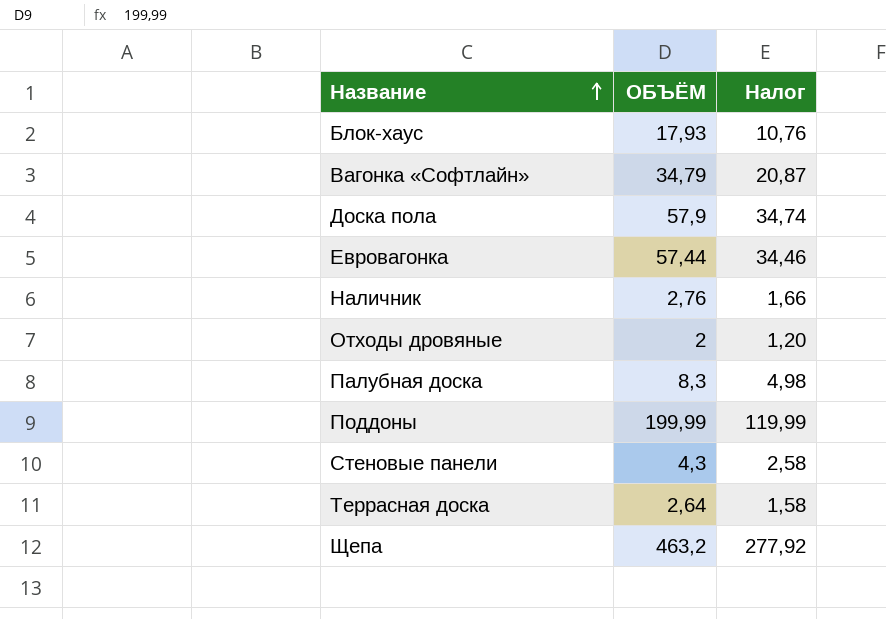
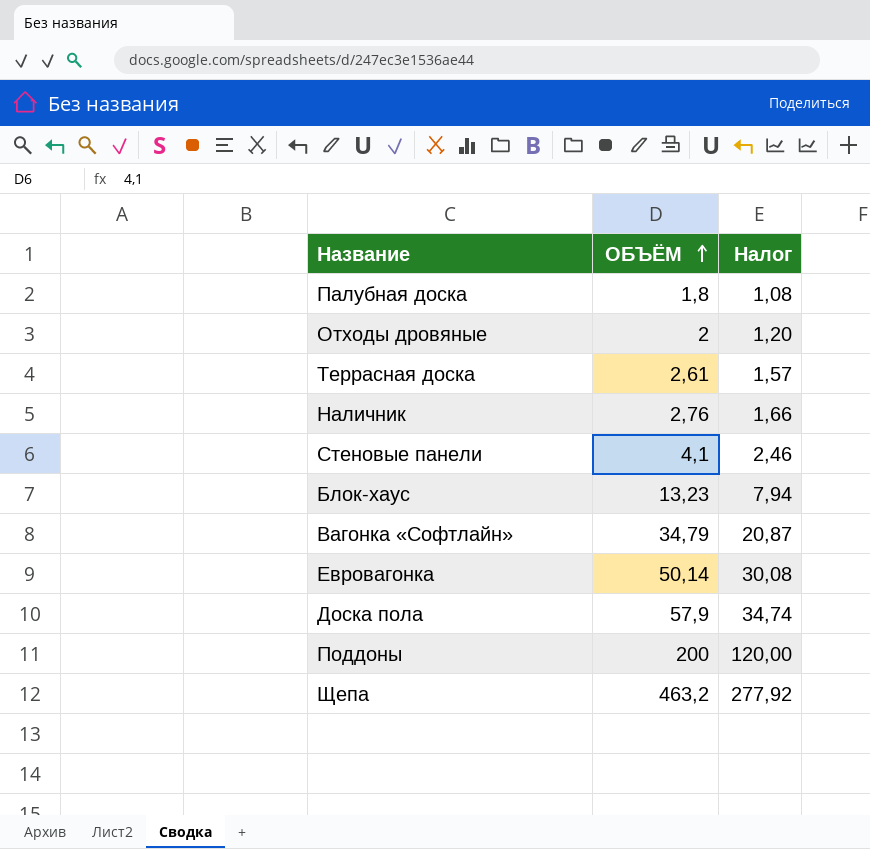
row order: Название ascending -> ОБЪЁМ ascending
Палубная доска | ОБЪЁМ: 8,3 -> 1,8
Палубная доска | Налог: 4,98 -> 1,08
Террасная доска | ОБЪЁМ: 2,64 -> 2,61
Террасная доска | Налог: 1,58 -> 1,57
Стеновые панели | ОБЪЁМ: 4,3 -> 4,1
Стеновые панели | Налог: 2,58 -> 2,46
Блок-хаус | ОБЪЁМ: 17,93 -> 13,23
Блок-хаус | Налог: 10,76 -> 7,94
Евровагонка | ОБЪЁМ: 57,44 -> 50,14
Евровагонка | Налог: 34,46 -> 30,08
Поддоны | ОБЪЁМ: 199,99 -> 200
Поддоны | Налог: 119,99 -> 120,00

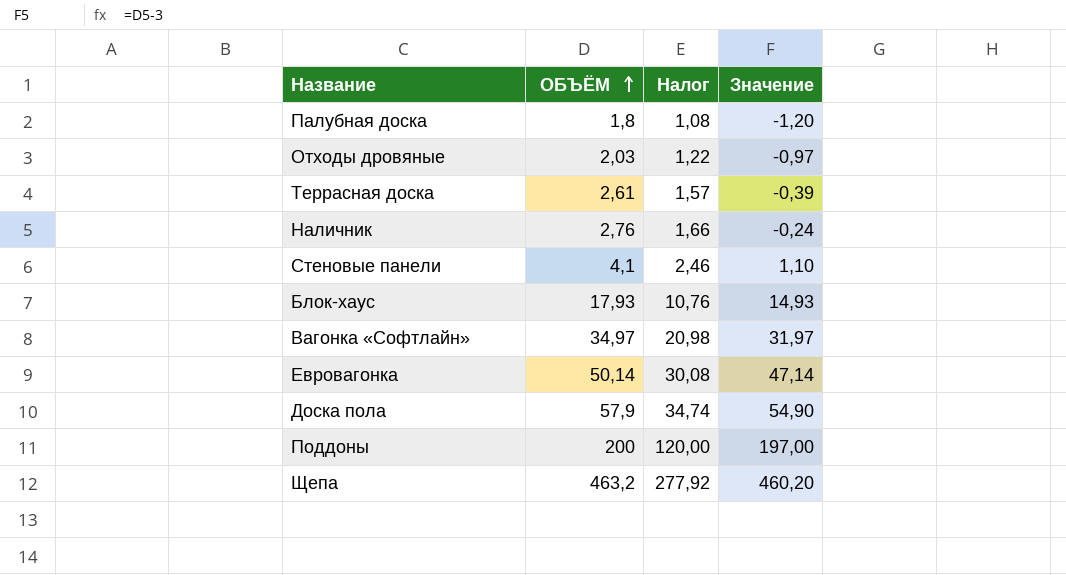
column Значение | formula: none -> [ОБЪЁМ] - 3
Отходы дровяные | ОБЪЁМ: 2 -> 2,03
Отходы дровяные | Налог: 1,20 -> 1,22
Блок-хаус | ОБЪЁМ: 13,23 -> 17,93
Блок-хаус | Налог: 7,94 -> 10,76
Вагонка «Софтлайн» | ОБЪЁМ: 34,79 -> 34,97
Вагонка «Софтлайн» | Налог: 20,87 -> 20,98

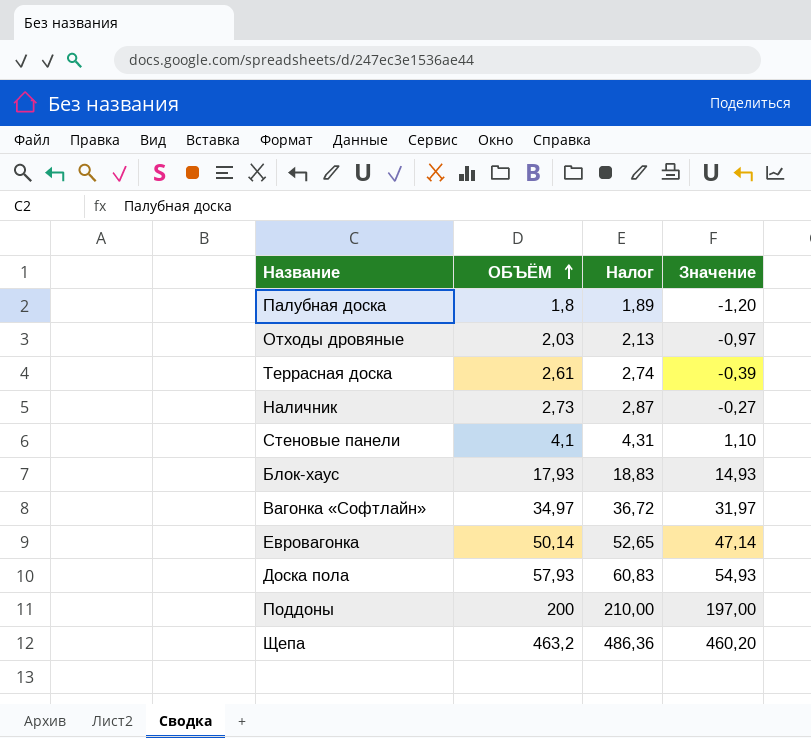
column Налог | formula: [ОБЪЁМ] * 0,6 -> [ОБЪЁМ] * 1,05
Наличник | ОБЪЁМ: 2,76 -> 2,73
Наличник | Значение: -0,24 -> -0,27
Доска пола | ОБЪЁМ: 57,9 -> 57,93
Доска пола | Значение: 54,90 -> 54,93

